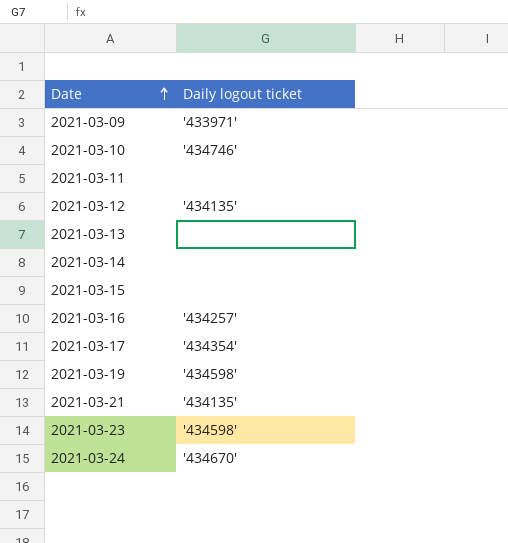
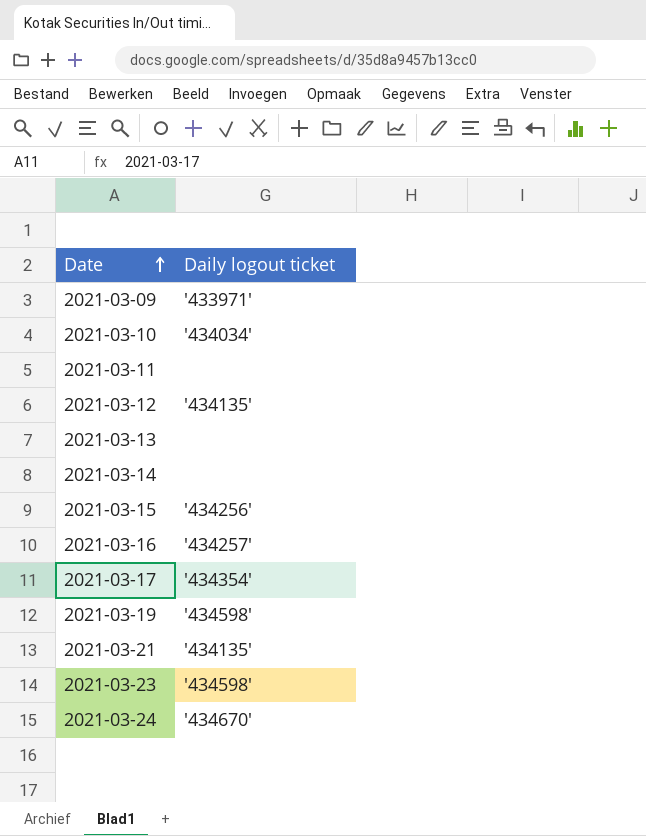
2021-03-10 | Daily logout ticket: '434746' -> '434034'
2021-03-15 | Daily logout ticket: none -> '434256'

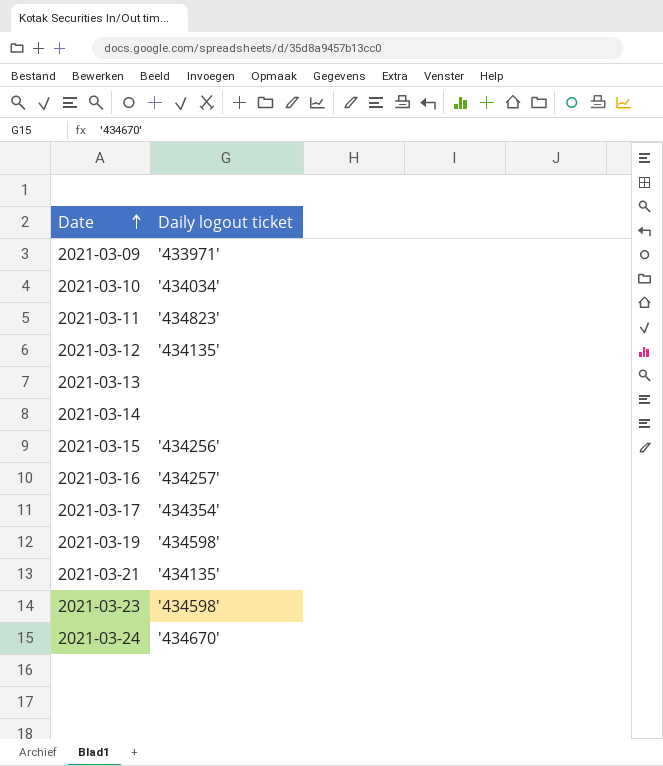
2021-03-11 | Daily logout ticket: none -> '434823'

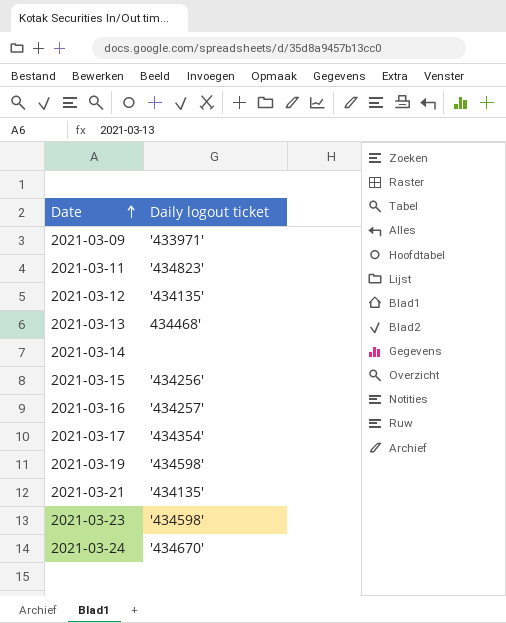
row 2021-03-10: '434034' -> none
2021-03-13 | Daily logout ticket: none -> 434468'

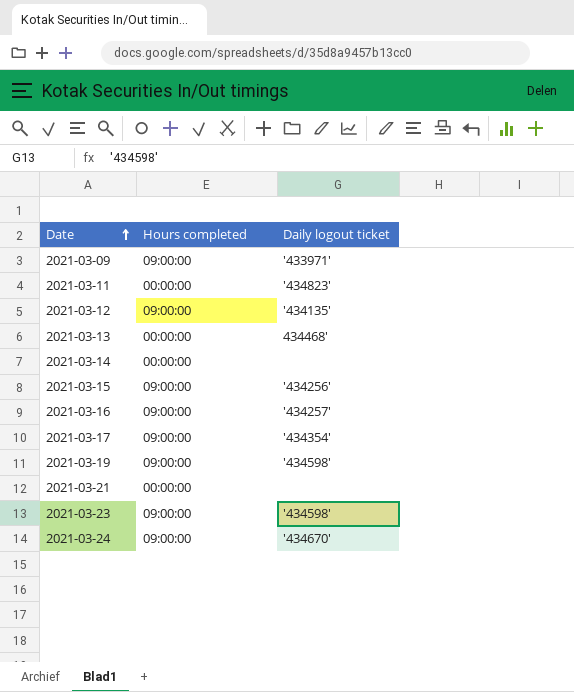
column Hours completed | position: none -> 2
2021-03-21 | Daily logout ticket: '434135' -> none

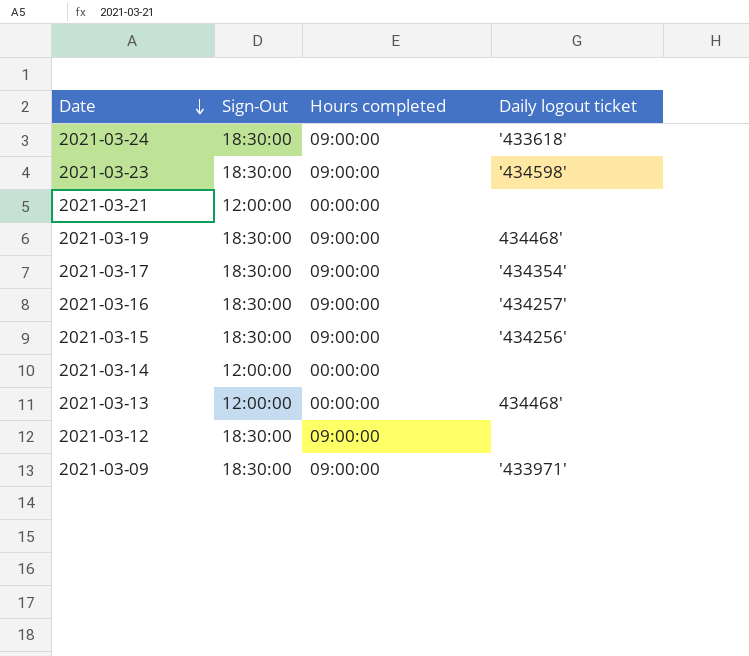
row order: Date ascending -> Date descending
column Sign-Out | position: none -> 2
row 2021-03-11: 00:00:00 | '434823' -> none
2021-03-24 | Daily logout ticket: '434670' -> '433618'
2021-03-19 | Daily logout ticket: '434598' -> 434468'
2021-03-12 | Daily logout ticket: '434135' -> none

